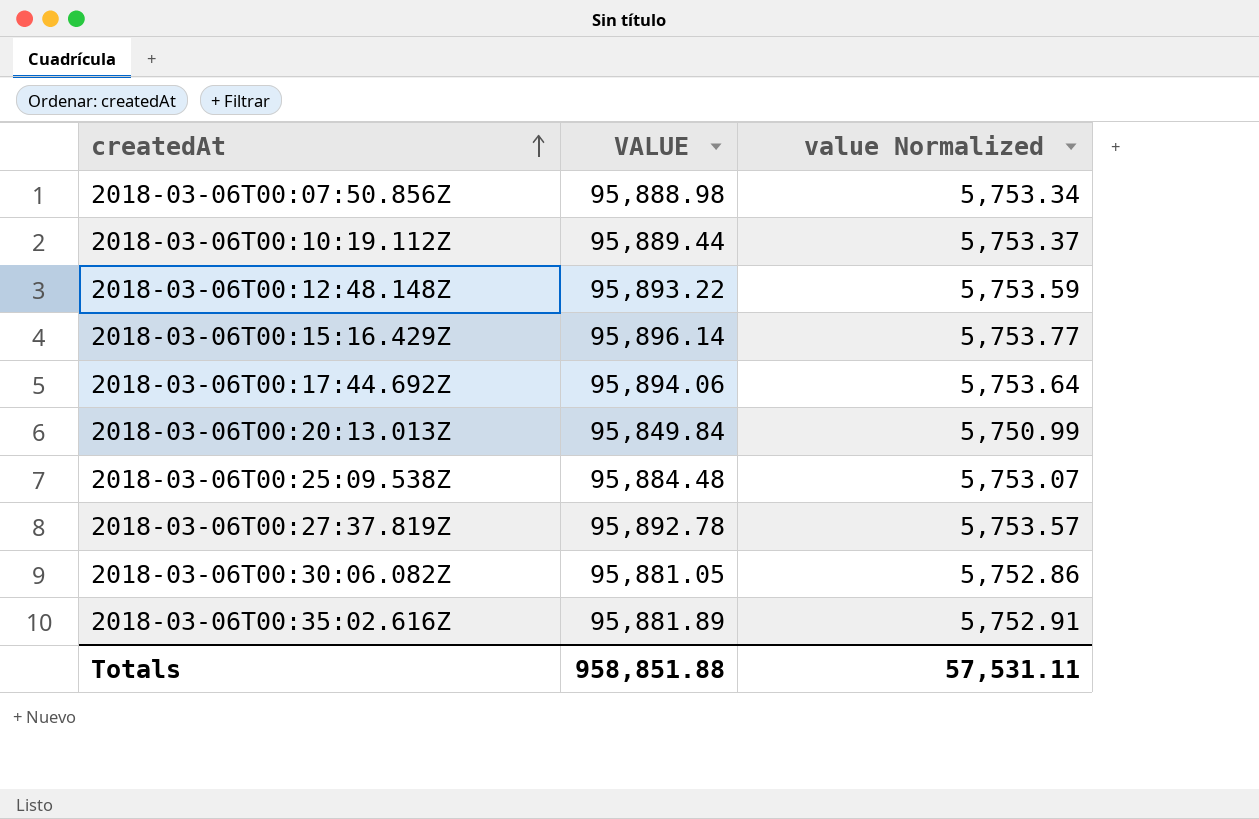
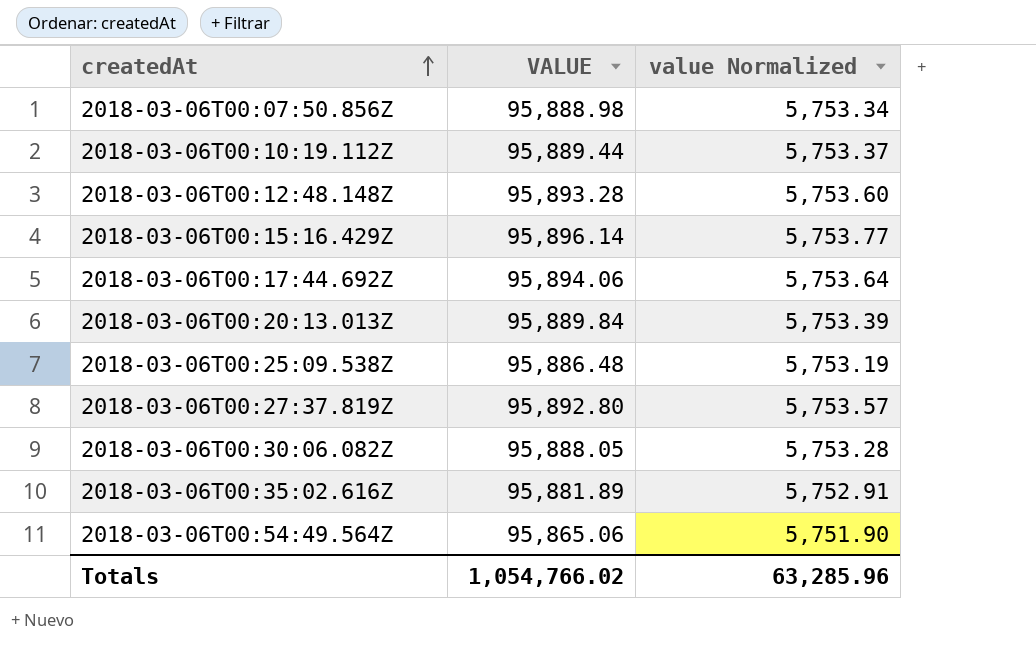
2018-03-06T00:12:48.148Z | VALUE: 95,893.22 -> 95,893.28
2018-03-06T00:12:48.148Z | value Normalized: 5,753.59 -> 5,753.60
2018-03-06T00:20:13.013Z | VALUE: 95,849.84 -> 95,889.84
2018-03-06T00:20:13.013Z | value Normalized: 5,750.99 -> 5,753.39
2018-03-06T00:25:09.538Z | VALUE: 95,884.48 -> 95,886.48
2018-03-06T00:25:09.538Z | value Normalized: 5,753.07 -> 5,753.19
2018-03-06T00:27:37.819Z | VALUE: 95,892.78 -> 95,892.80
2018-03-06T00:30:06.082Z | VALUE: 95,881.05 -> 95,888.05
2018-03-06T00:30:06.082Z | value Normalized: 5,752.86 -> 5,753.28
row 2018-03-06T00:54:49.564Z: none -> 95,865.06 | 5,751.90
Totals | VALUE: 958,851.88 -> 1,054,766.02
Totals | value Normalized: 57,531.11 -> 63,285.96

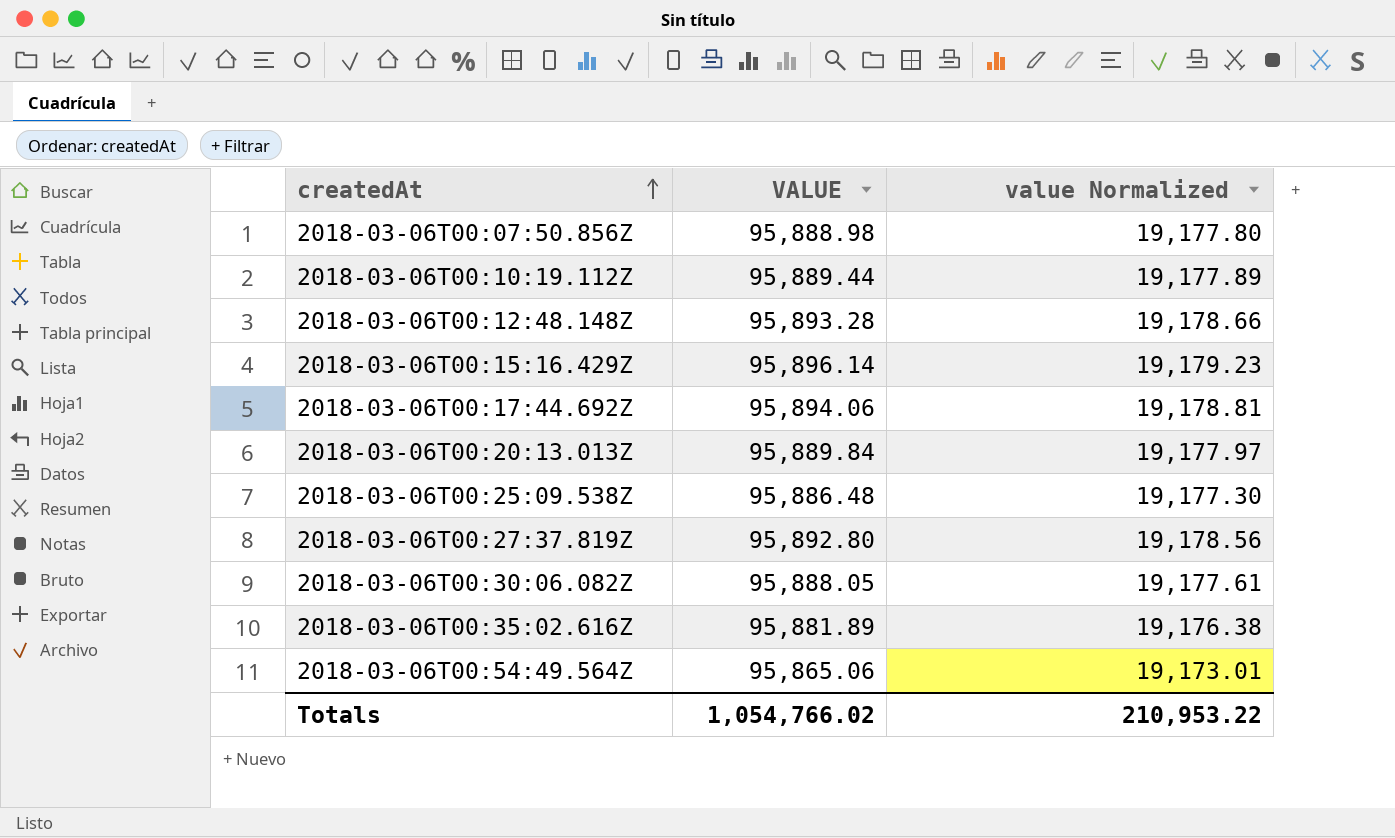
column value Normalized | formula: [VALUE] * 0.06 -> [VALUE] * 0.2
Totals | value Normalized: 63,285.96 -> 210,953.22

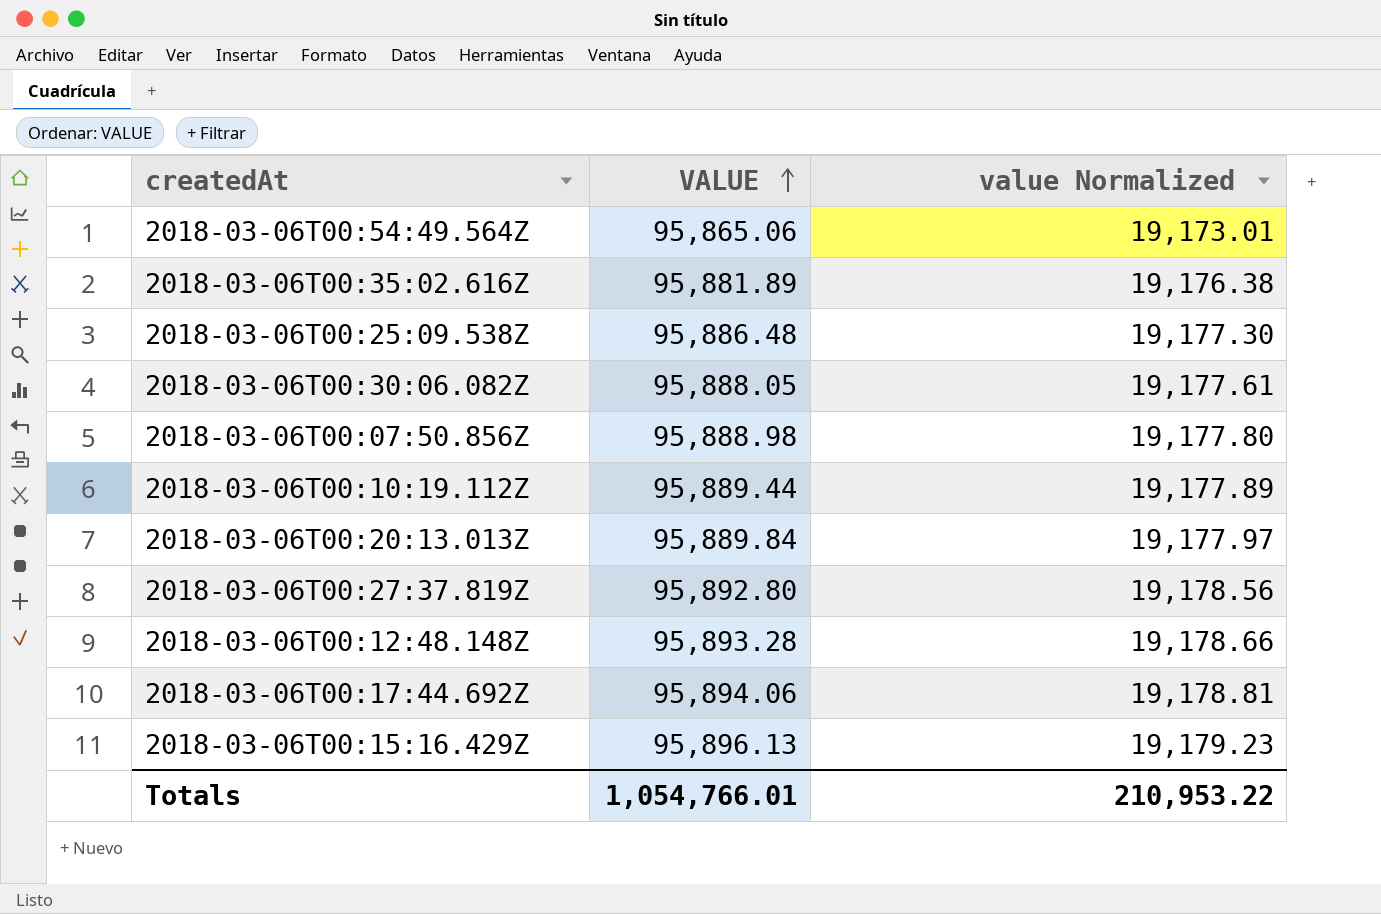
row order: createdAt ascending -> VALUE ascending
2018-03-06T00:15:16.429Z | VALUE: 95,896.14 -> 95,896.13
Totals | VALUE: 1,054,766.02 -> 1,054,766.01

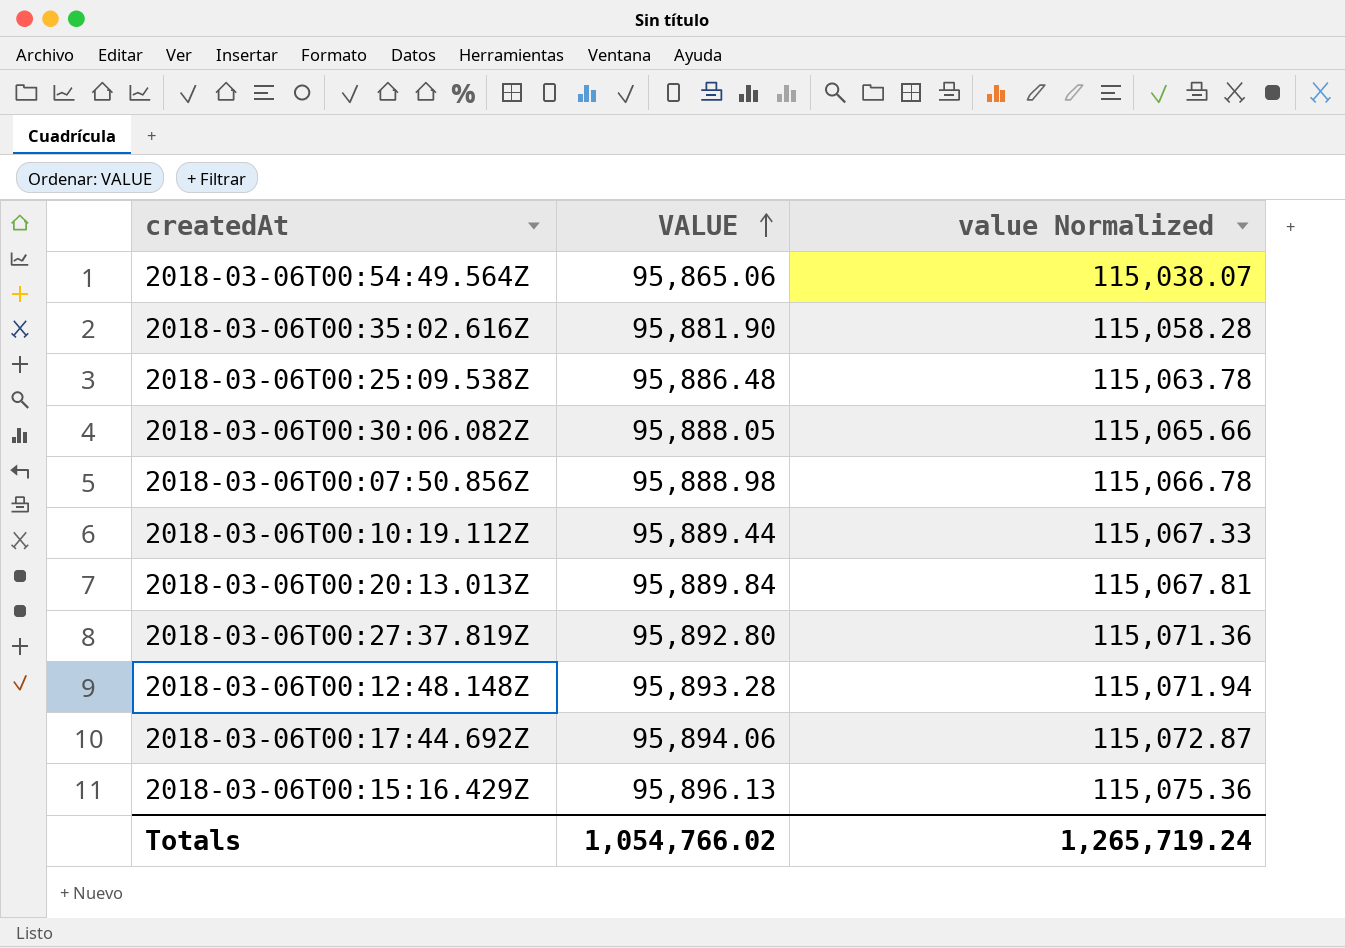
column value Normalized | formula: [VALUE] * 0.2 -> [VALUE] * 1.2
2018-03-06T00:35:02.616Z | VALUE: 95,881.89 -> 95,881.90
Totals | VALUE: 1,054,766.01 -> 1,054,766.02
Totals | value Normalized: 210,953.22 -> 1,265,719.24

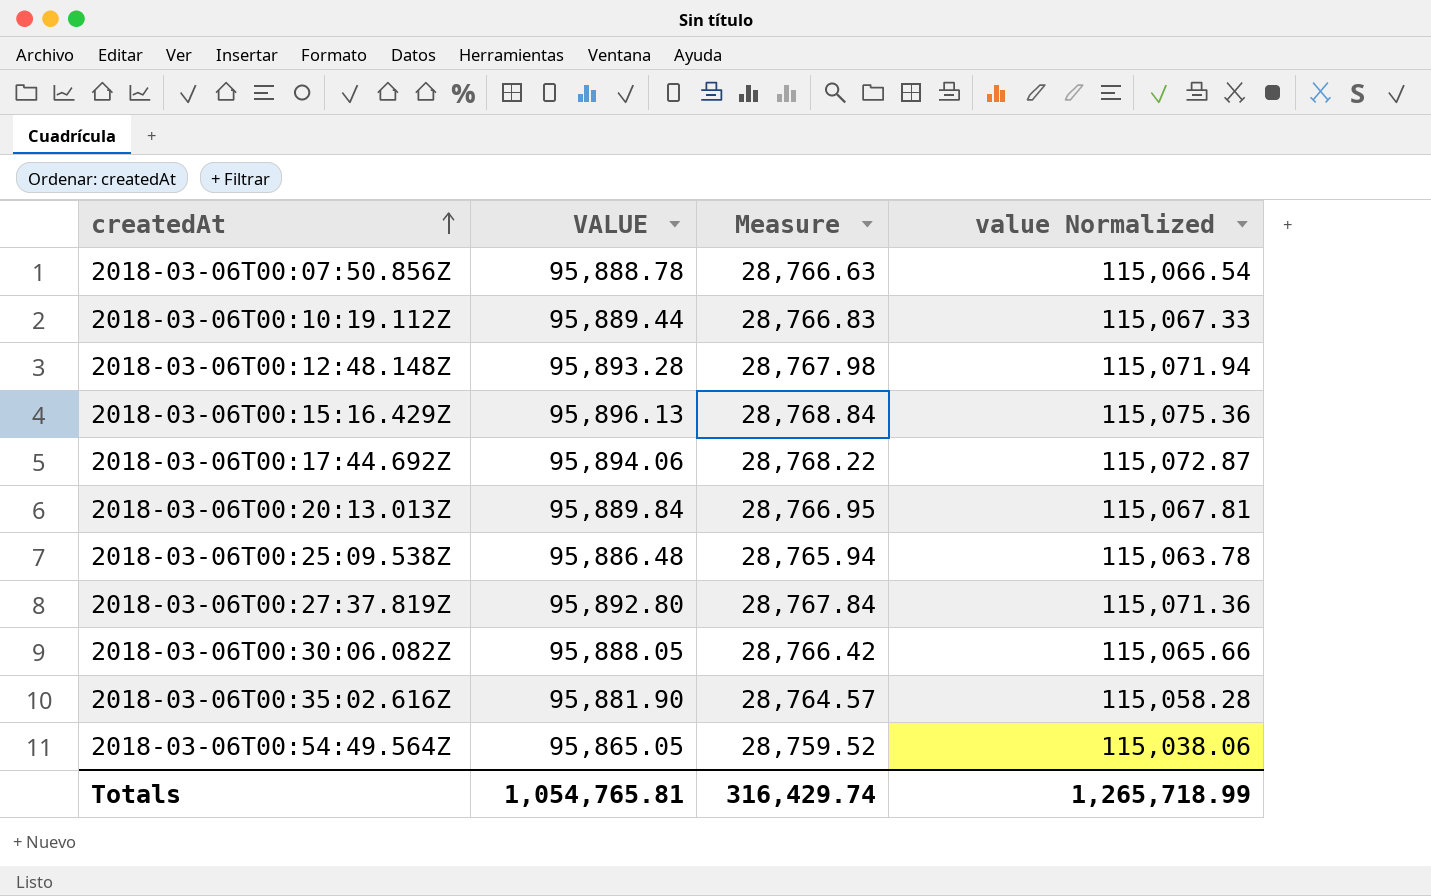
row order: VALUE ascending -> createdAt ascending
column Measure | formula: none -> [VALUE] * 0.3
2018-03-06T00:07:50.856Z | VALUE: 95,888.98 -> 95,888.78
2018-03-06T00:07:50.856Z | value Normalized: 115,066.78 -> 115,066.54
2018-03-06T00:54:49.564Z | VALUE: 95,865.06 -> 95,865.05
2018-03-06T00:54:49.564Z | value Normalized: 115,038.07 -> 115,038.06
Totals | VALUE: 1,054,766.02 -> 1,054,765.81
Totals | value Normalized: 1,265,719.24 -> 1,265,718.99

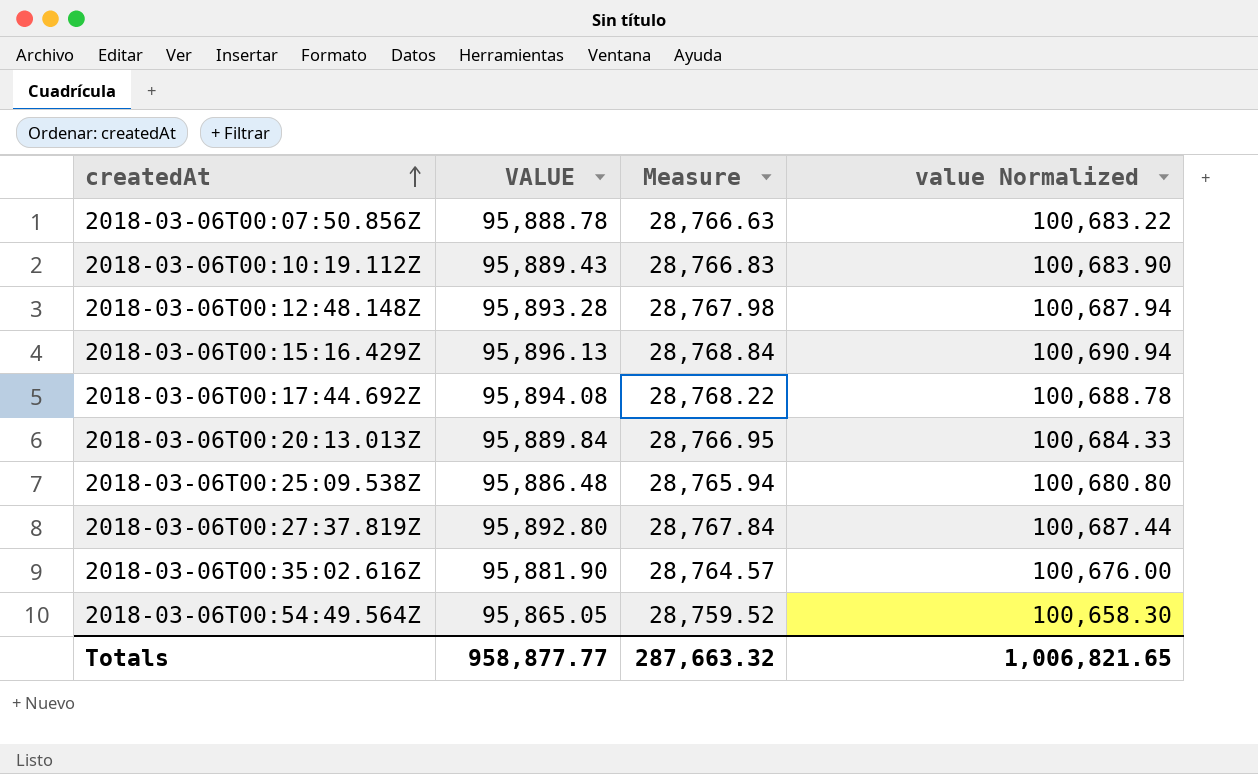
column value Normalized | formula: [VALUE] * 1.2 -> [VALUE] * 1.05
row 2018-03-06T00:30:06.082Z: 95,888.05 | 28,766.42 | 115,065.66 -> none
2018-03-06T00:10:19.112Z | VALUE: 95,889.44 -> 95,889.43
2018-03-06T00:17:44.692Z | VALUE: 95,894.06 -> 95,894.08
Totals | VALUE: 1,054,765.81 -> 958,877.77
Totals | Measure: 316,429.74 -> 287,663.32
Totals | value Normalized: 1,265,718.99 -> 1,006,821.65

